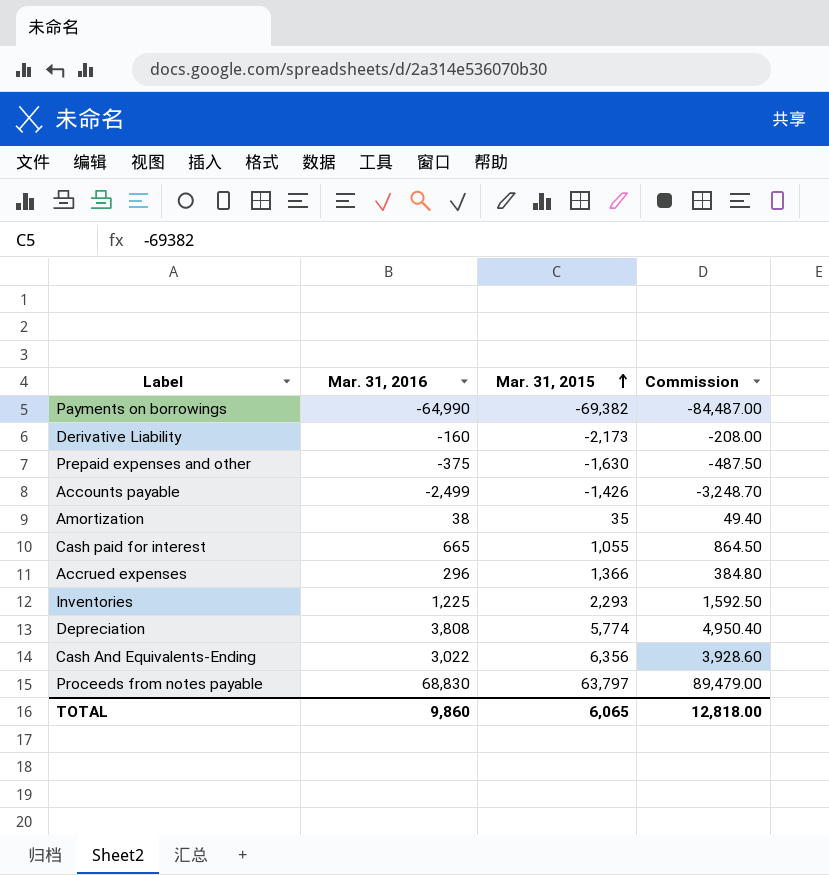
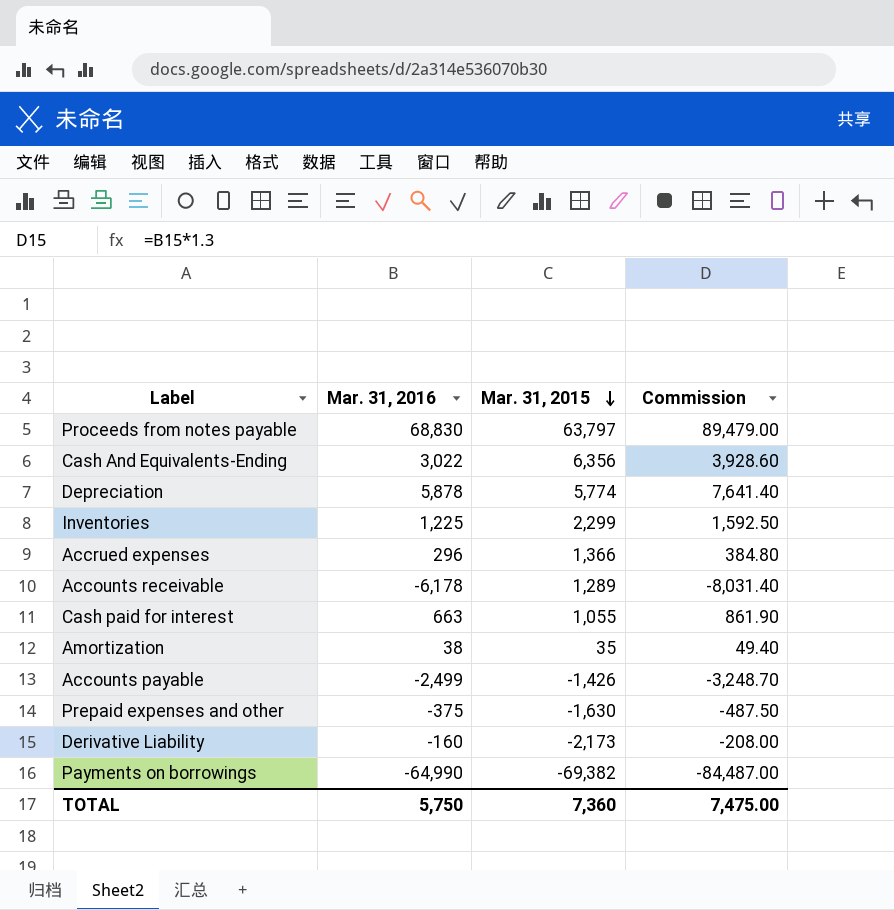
row order: Mar. 31, 2015 ascending -> Mar. 31, 2015 descending
Depreciation | Mar. 31, 2016: 3,808 -> 5,878
Depreciation | Commission: 4,950.40 -> 7,641.40
Inventories | Mar. 31, 2015: 2,293 -> 2,299
row Accounts receivable: none -> -6,178 | 1,289 | -8,031.40
Cash paid for interest | Mar. 31, 2016: 665 -> 663
Cash paid for interest | Commission: 864.50 -> 861.90
TOTAL | Mar. 31, 2016: 9,860 -> 5,750
TOTAL | Mar. 31, 2015: 6,065 -> 7,360
TOTAL | Commission: 12,818.00 -> 7,475.00

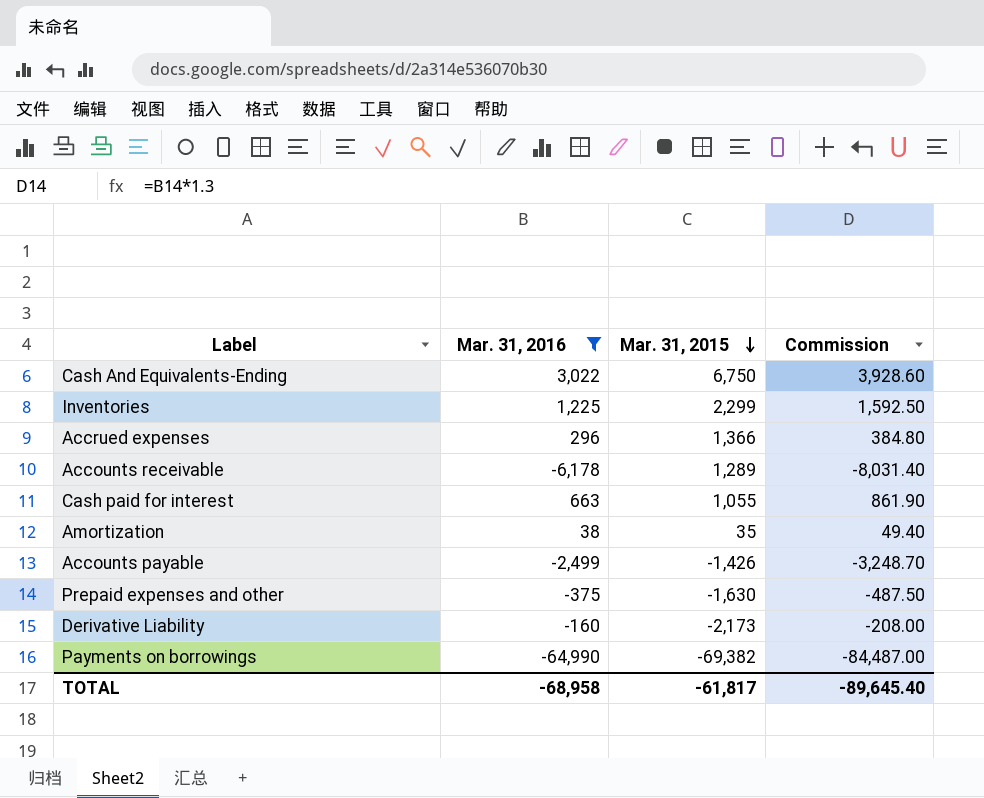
filter: none -> Mar. 31, 2016 <= 3,022
Cash And Equivalents-Ending | Mar. 31, 2015: 6,356 -> 6,750
TOTAL | Mar. 31, 2016: 5,750 -> -68,958
TOTAL | Mar. 31, 2015: 7,360 -> -61,817
TOTAL | Commission: 7,475.00 -> -89,645.40

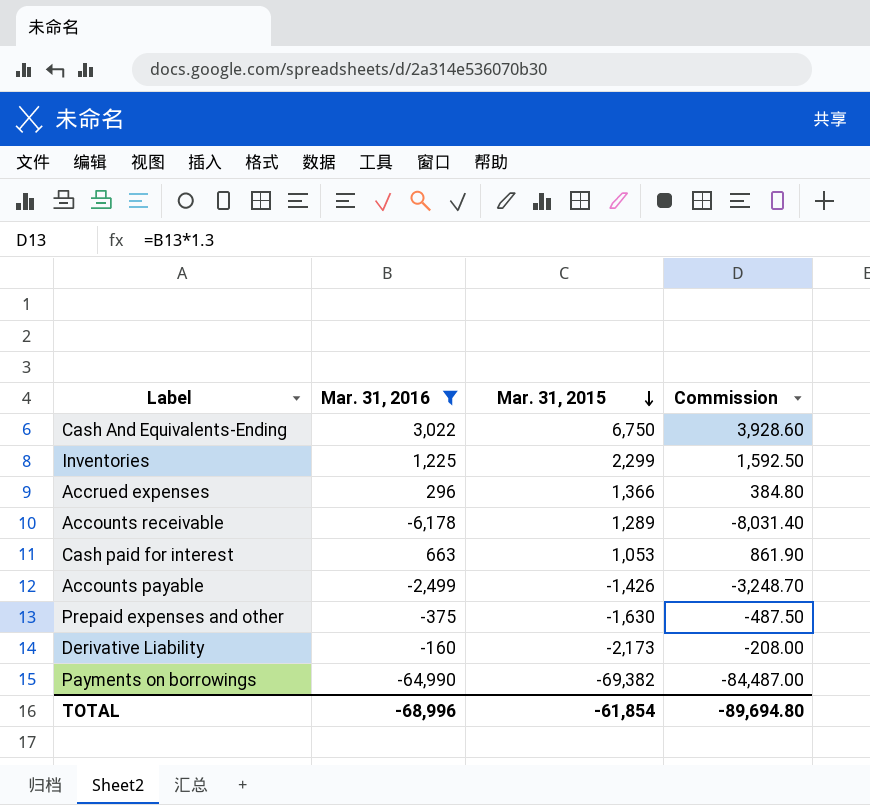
row Amortization: 38 | 35 | 49.40 -> none
Cash paid for interest | Mar. 31, 2015: 1,055 -> 1,053
TOTAL | Mar. 31, 2016: -68,958 -> -68,996
TOTAL | Mar. 31, 2015: -61,817 -> -61,854
TOTAL | Commission: -89,645.40 -> -89,694.80

